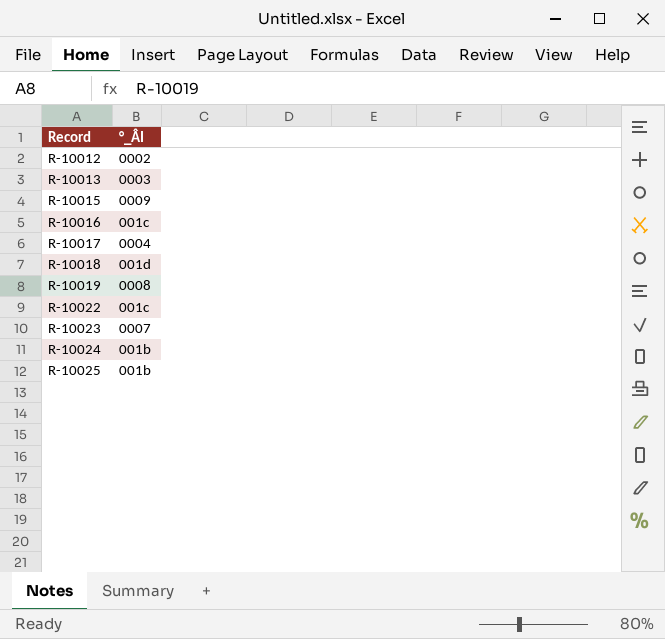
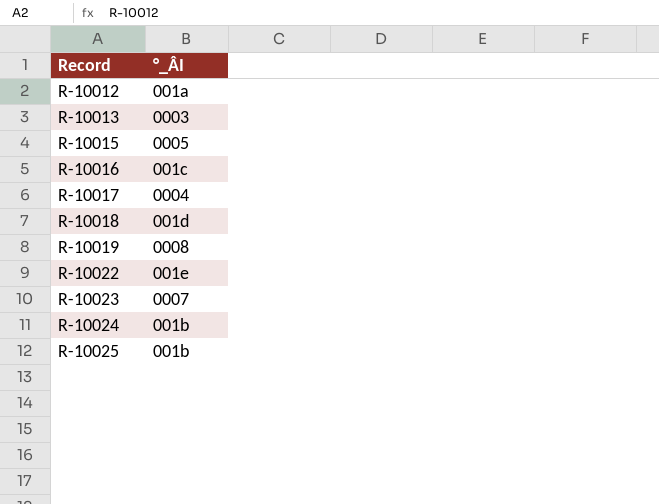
R-10012 | °_ÂI: 0002 -> 001a
R-10015 | °_ÂI: 0009 -> 0005
R-10022 | °_ÂI: 001c -> 001e

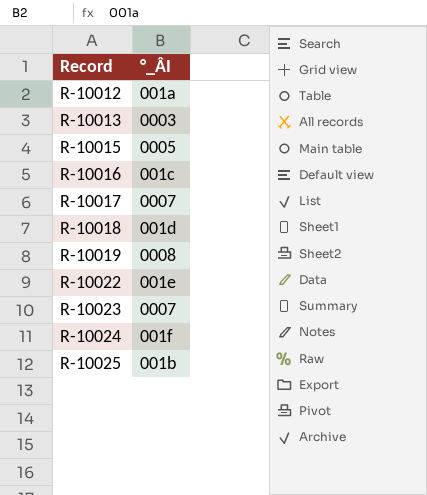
R-10017 | °_ÂI: 0004 -> 0007
R-10024 | °_ÂI: 001b -> 001f

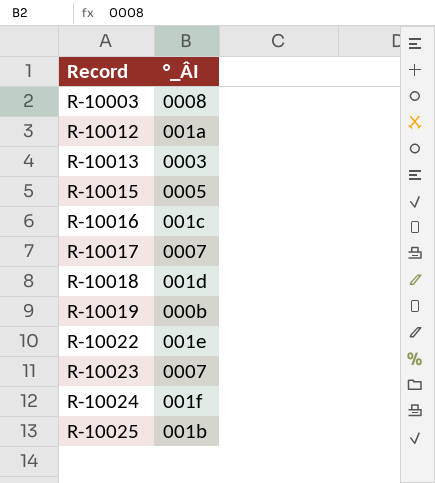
row R-10003: none -> 0008
R-10019 | °_ÂI: 0008 -> 000b

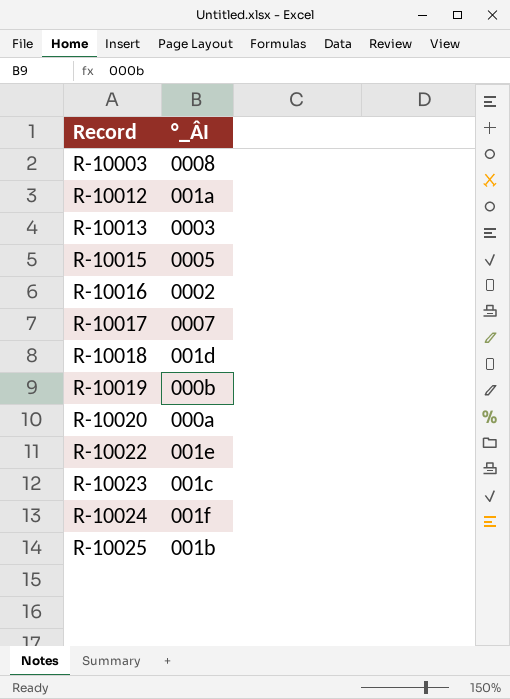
R-10016 | °_ÂI: 001c -> 0002
row R-10020: none -> 000a
R-10023 | °_ÂI: 0007 -> 001c

